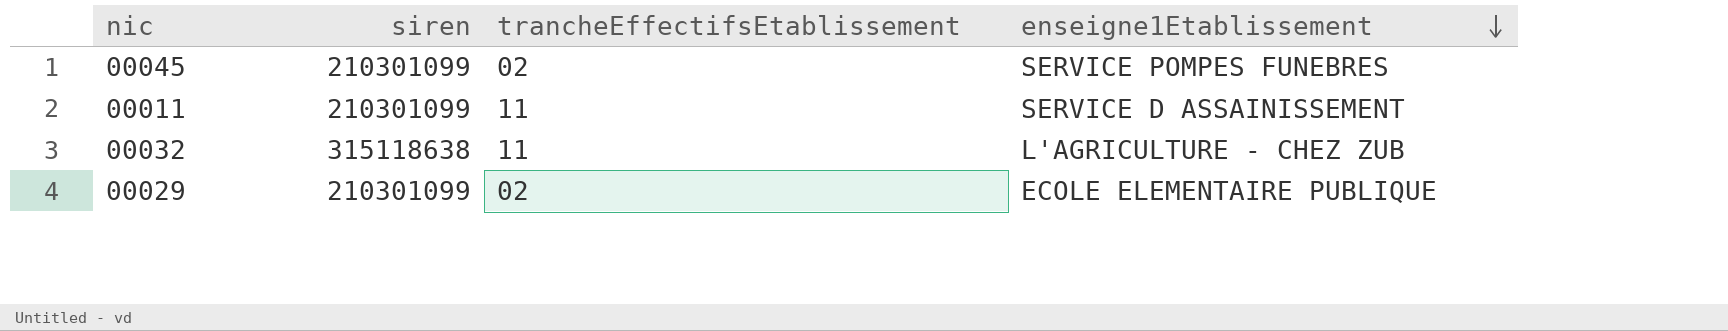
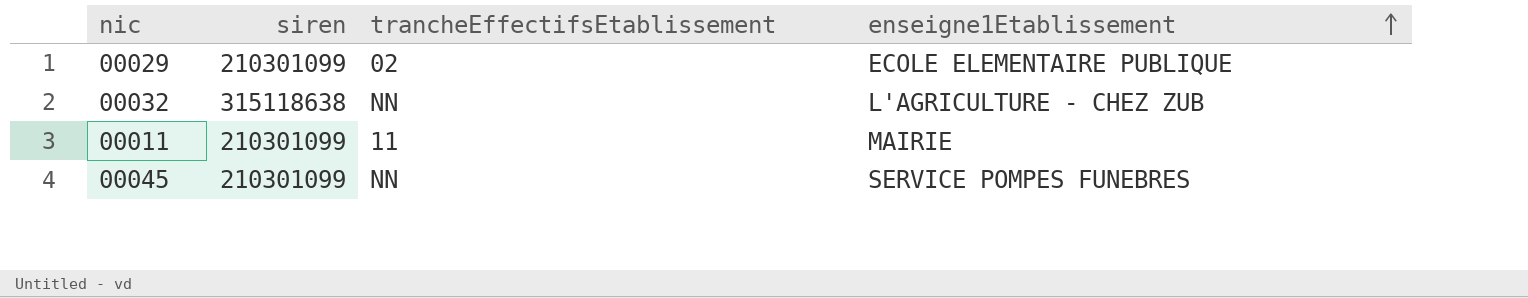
row order: enseigne1Etablissement descending -> enseigne1Etablissement ascending
00032 | trancheEffectifsEtablissement: 11 -> NN
00011 | enseigne1Etablissement: SERVICE D ASSAINISSEMENT -> MAIRIE
00045 | trancheEffectifsEtablissement: 02 -> NN

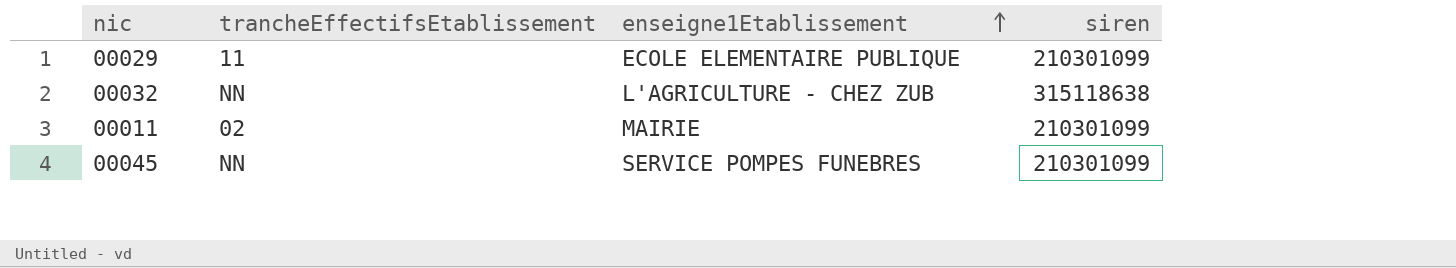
column siren | position: 2 -> 4
00029 | trancheEffectifsEtablissement: 02 -> 11
00011 | trancheEffectifsEtablissement: 11 -> 02

